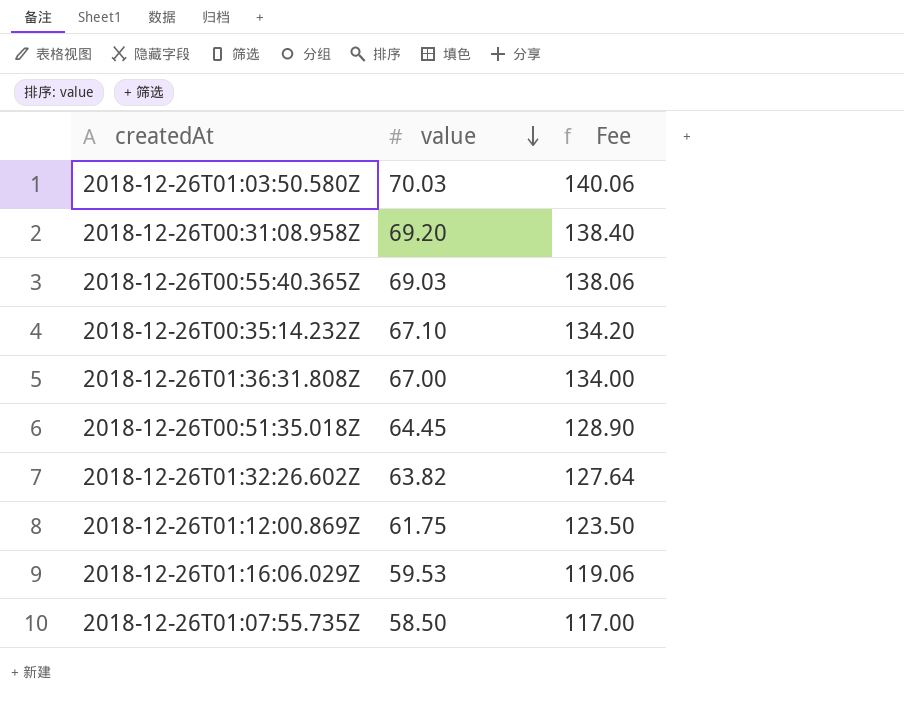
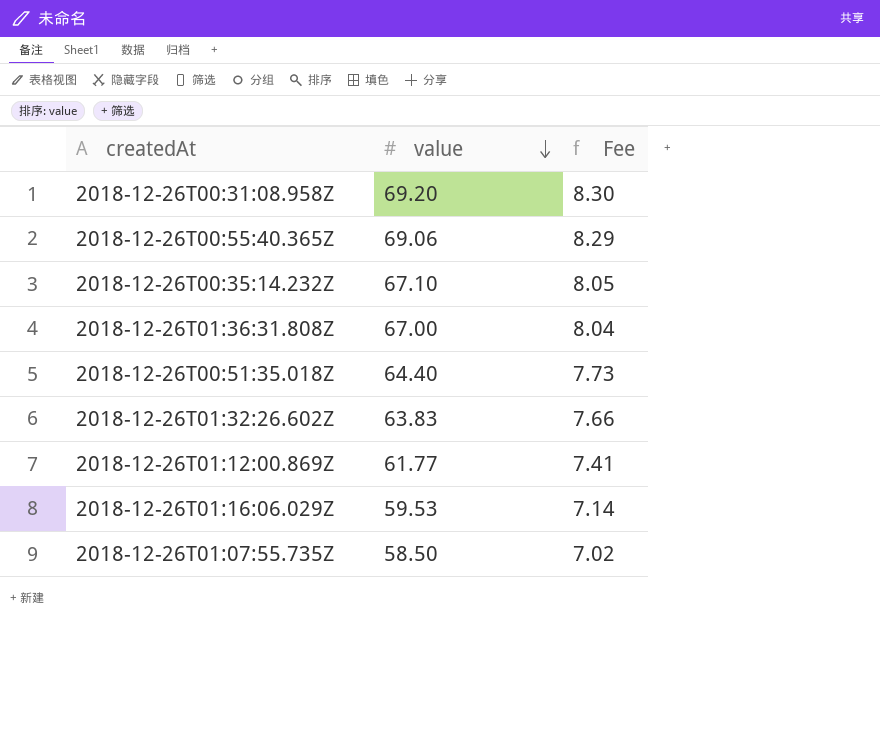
column Fee | formula: [value] * 2 -> [value] * 0.12
row 2018-12-26T01:03:50.580Z: 70.03 | 140.06 -> none
2018-12-26T00:55:40.365Z | value: 69.03 -> 69.06
2018-12-26T00:51:35.018Z | value: 64.45 -> 64.40
2018-12-26T01:32:26.602Z | value: 63.82 -> 63.83
2018-12-26T01:12:00.869Z | value: 61.75 -> 61.77

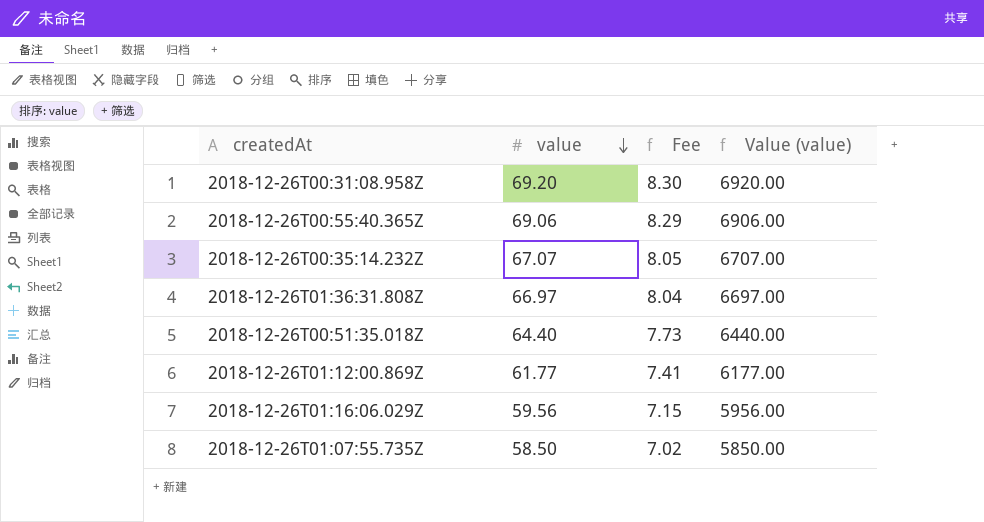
column Value (value) | formula: none -> [value] * 100
row 2018-12-26T01:32:26.602Z: 63.83 | 7.66 -> none
2018-12-26T00:35:14.232Z | value: 67.10 -> 67.07
2018-12-26T01:36:31.808Z | value: 67.00 -> 66.97
2018-12-26T01:16:06.029Z | value: 59.53 -> 59.56
2018-12-26T01:16:06.029Z | Fee: 7.14 -> 7.15

